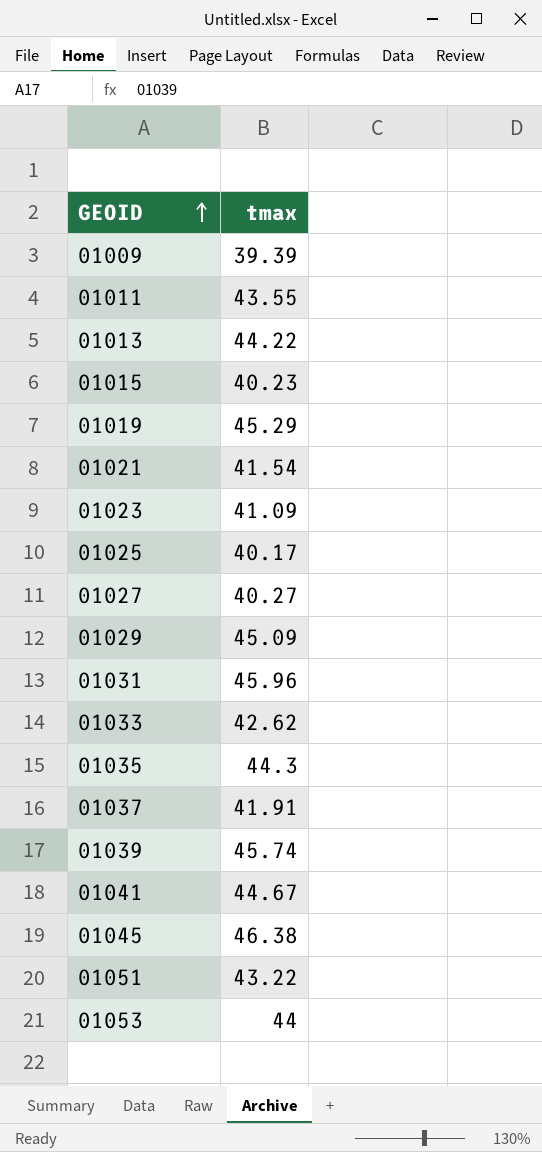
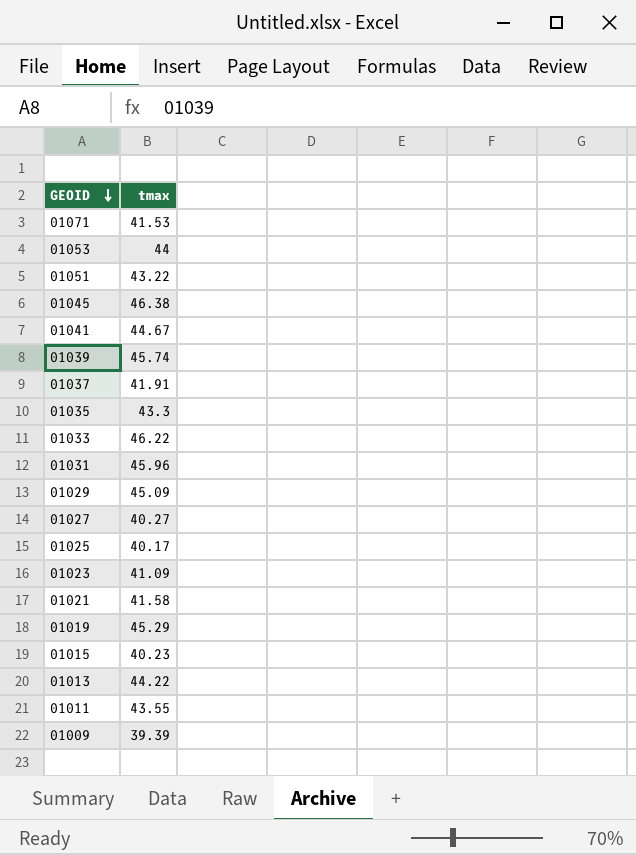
row order: GEOID ascending -> GEOID descending
row 01071: none -> 41.53
01035 | tmax: 44.3 -> 43.3
01033 | tmax: 42.62 -> 46.22
01021 | tmax: 41.54 -> 41.58

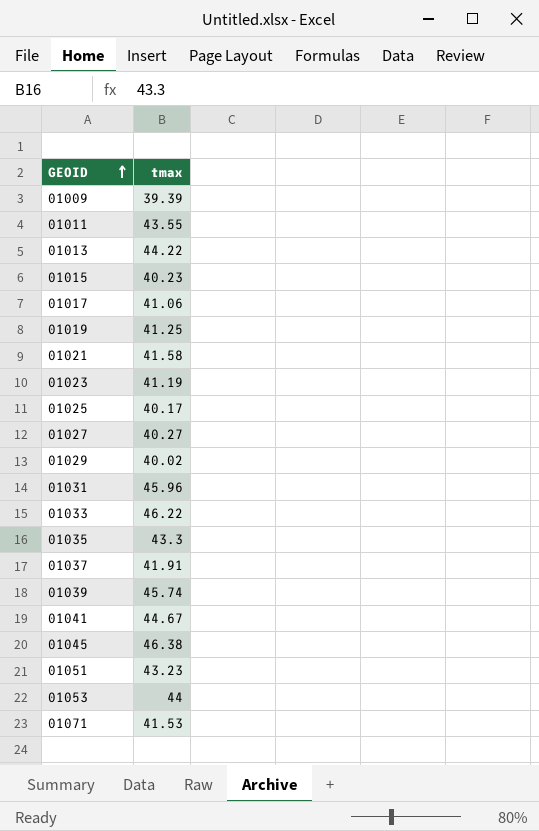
row order: GEOID descending -> GEOID ascending
row 01017: none -> 41.06
01019 | tmax: 45.29 -> 41.25
01023 | tmax: 41.09 -> 41.19
01029 | tmax: 45.09 -> 40.02
01051 | tmax: 43.22 -> 43.23

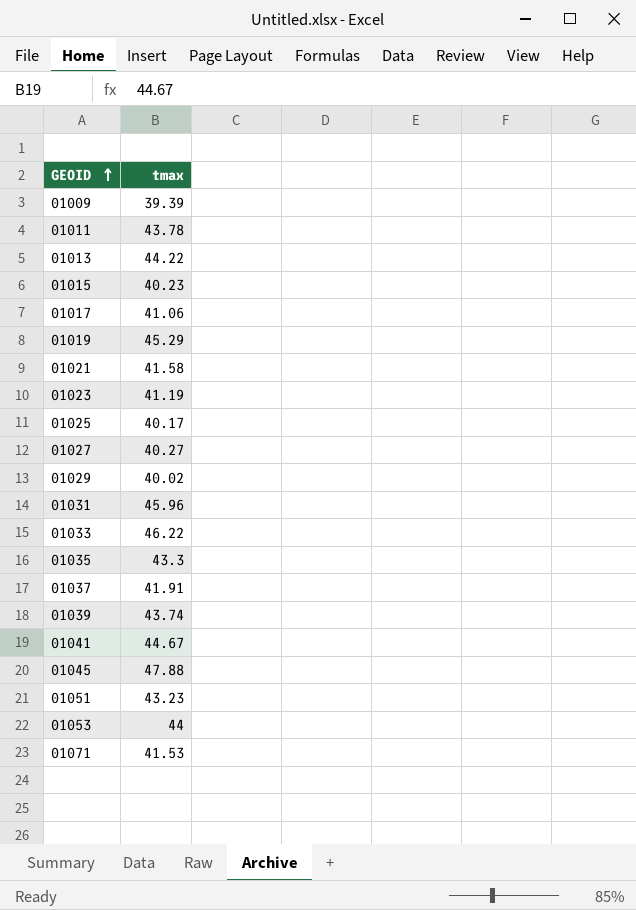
01011 | tmax: 43.55 -> 43.78
01019 | tmax: 41.25 -> 45.29
01039 | tmax: 45.74 -> 43.74
01045 | tmax: 46.38 -> 47.88

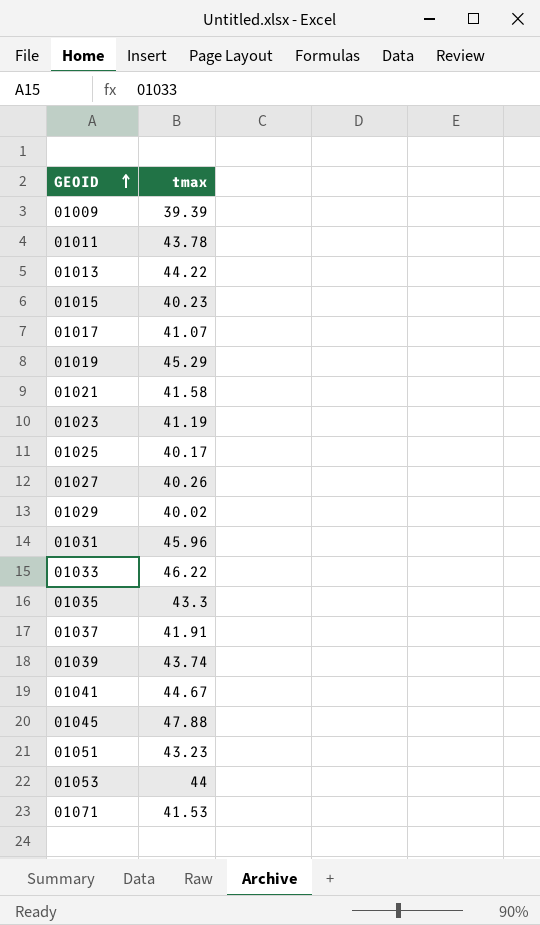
01017 | tmax: 41.06 -> 41.07
01027 | tmax: 40.27 -> 40.26

